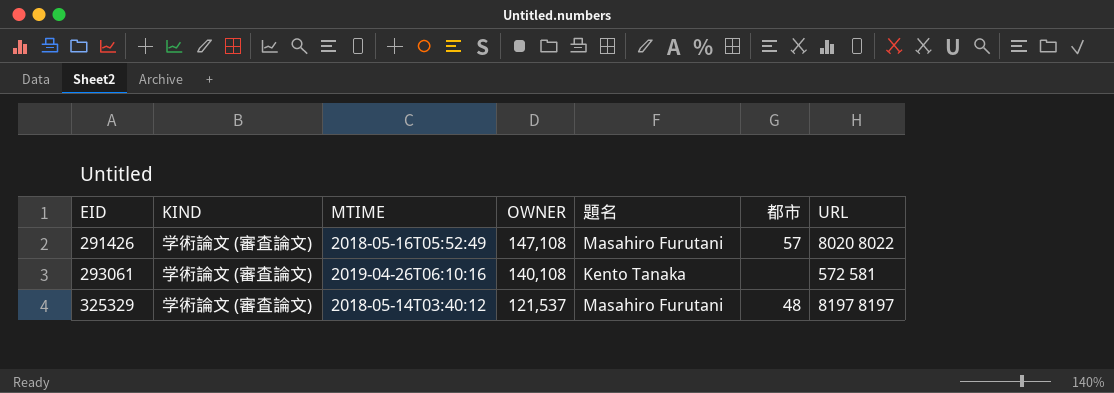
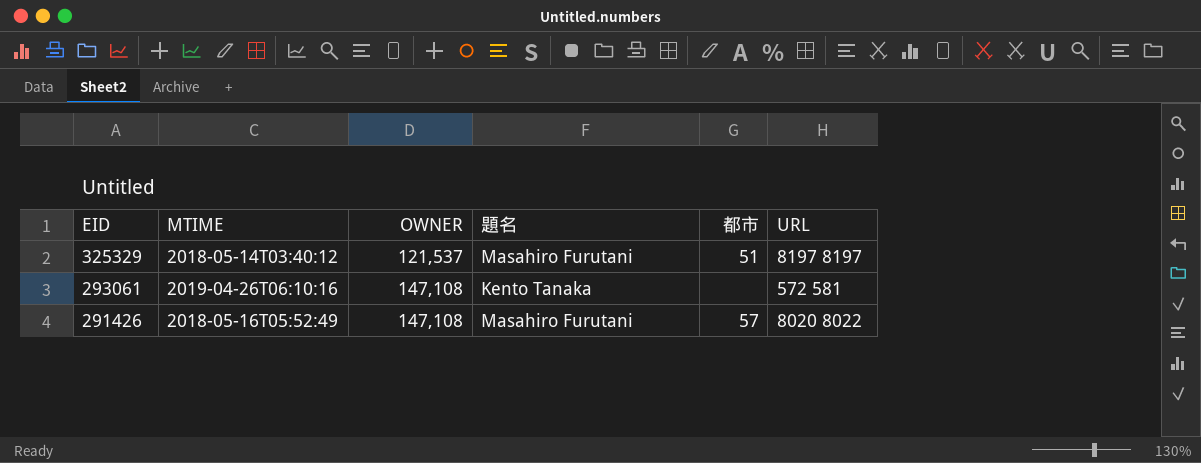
row order: EID ascending -> EID descending
column KIND | position: 2 -> none
325329 | 都市: 48 -> 51
293061 | OWNER: 140,108 -> 147,108

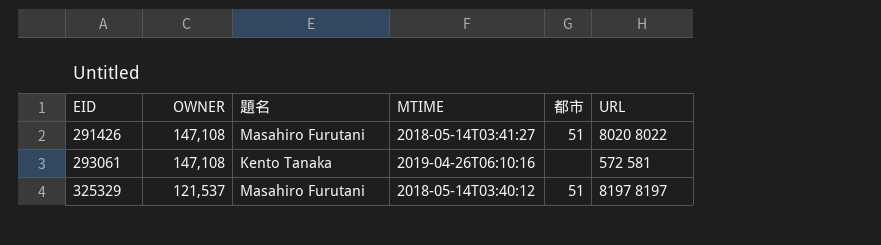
row order: EID descending -> EID ascending
column MTIME | position: 2 -> 4
291426 | MTIME: 2018-05-16T05:52:49 -> 2018-05-14T03:41:27
291426 | 都市: 57 -> 51

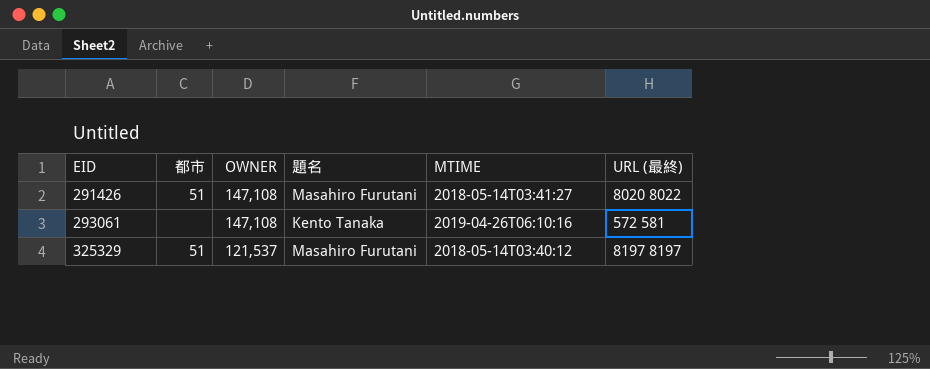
column 都市 | position: 5 -> 2
column name: URL -> URL (最終)

